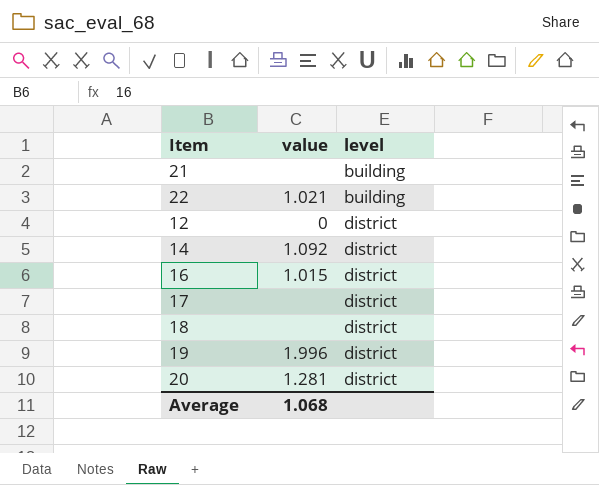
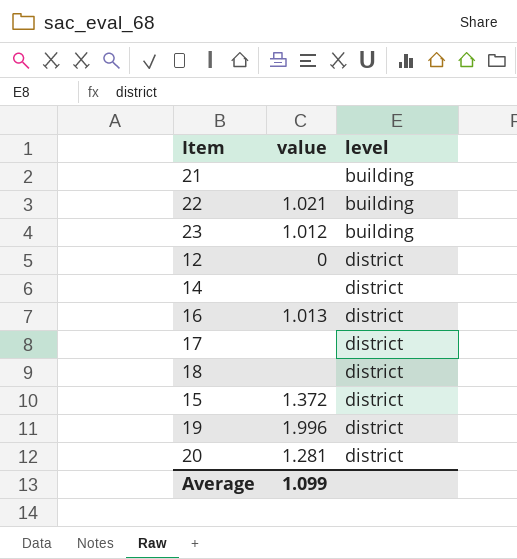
row 23: none -> 1.012 | building
14 | value: 1.092 -> none
16 | value: 1.015 -> 1.013
row 15: none -> 1.372 | district
Average | value: 1.068 -> 1.099

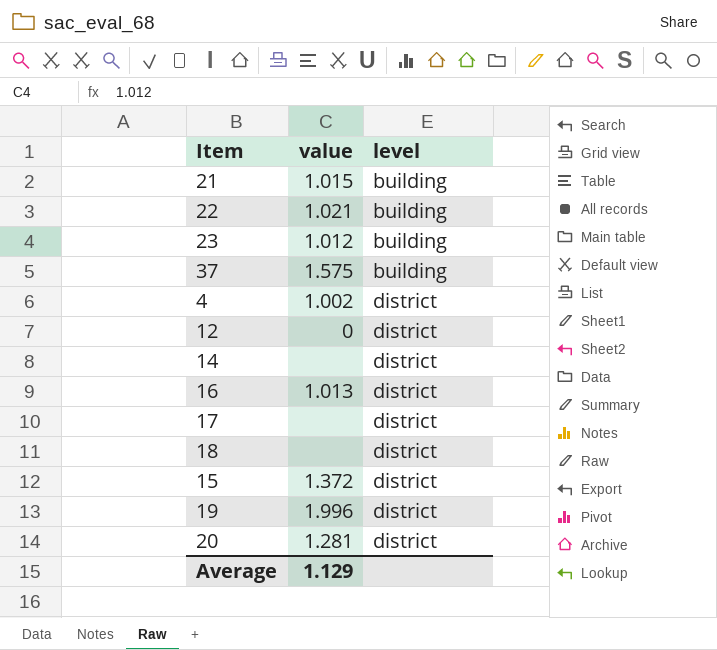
21 | value: none -> 1.015
row 37: none -> 1.575 | building
row 4: none -> 1.002 | district
Average | value: 1.099 -> 1.129

